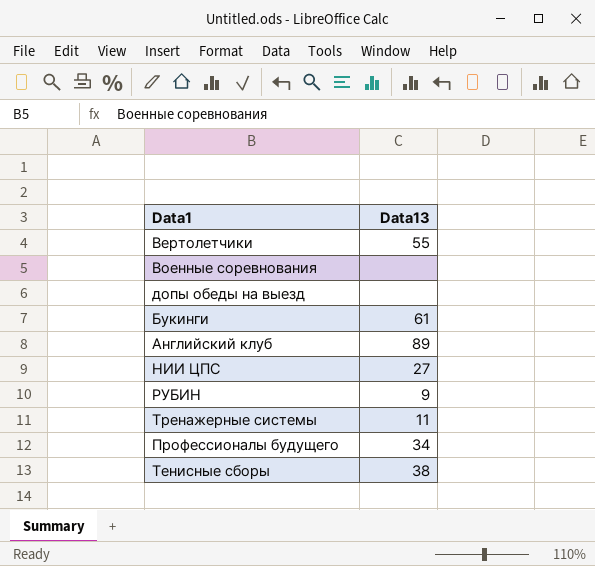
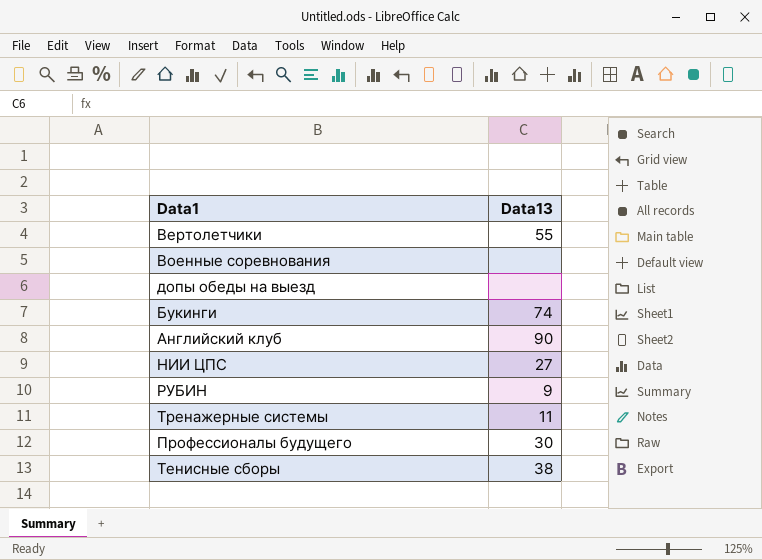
Букинги | Data13: 61 -> 74
Английский клуб | Data13: 89 -> 90
Профессионалы будущего | Data13: 34 -> 30

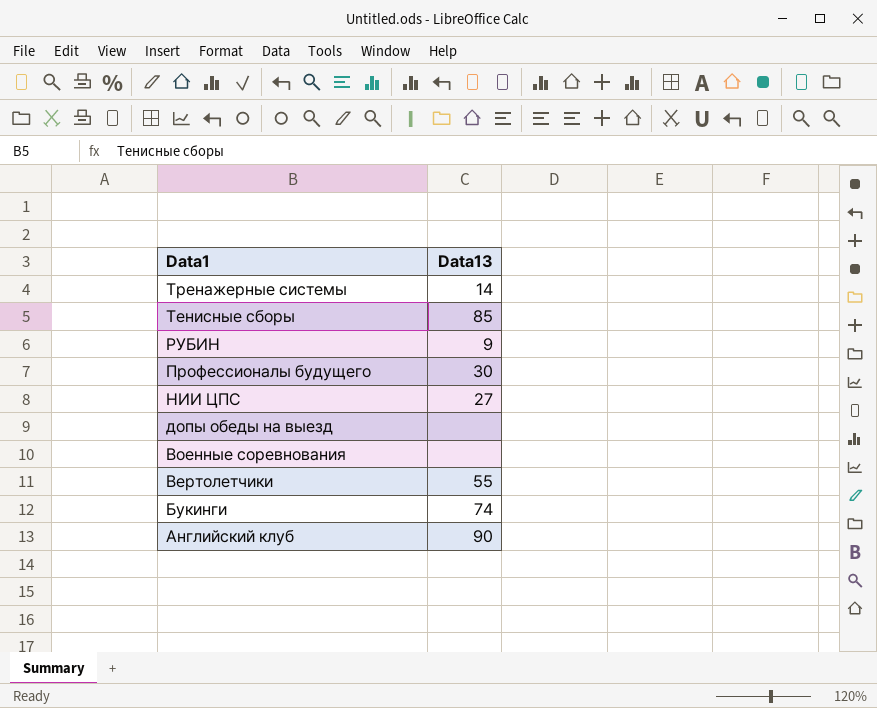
row order: none -> Data1 descending
Тренажерные системы | Data13: 11 -> 14
Тенисные сборы | Data13: 38 -> 85

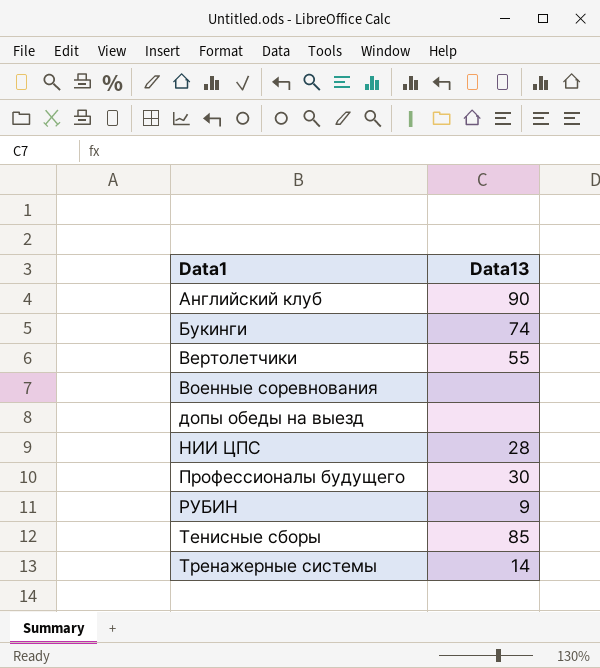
row order: Data1 descending -> Data1 ascending
НИИ ЦПС | Data13: 27 -> 28

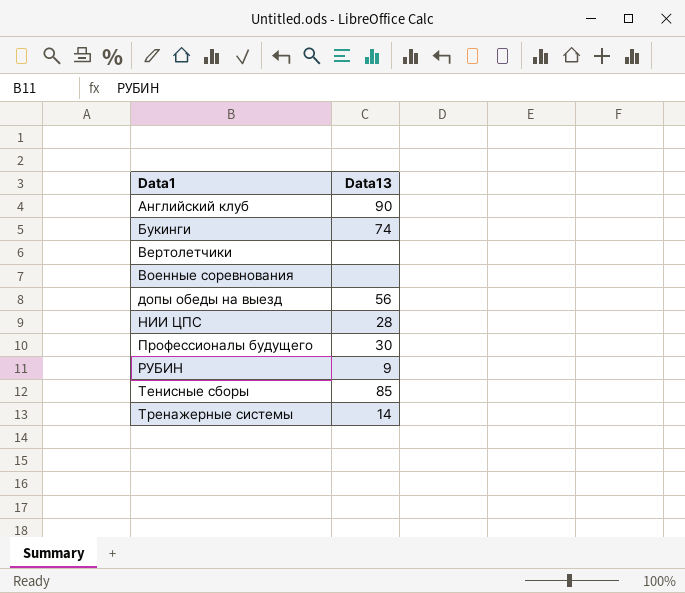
Вертолетчики | Data13: 55 -> none
допы обеды на выезд | Data13: none -> 56

